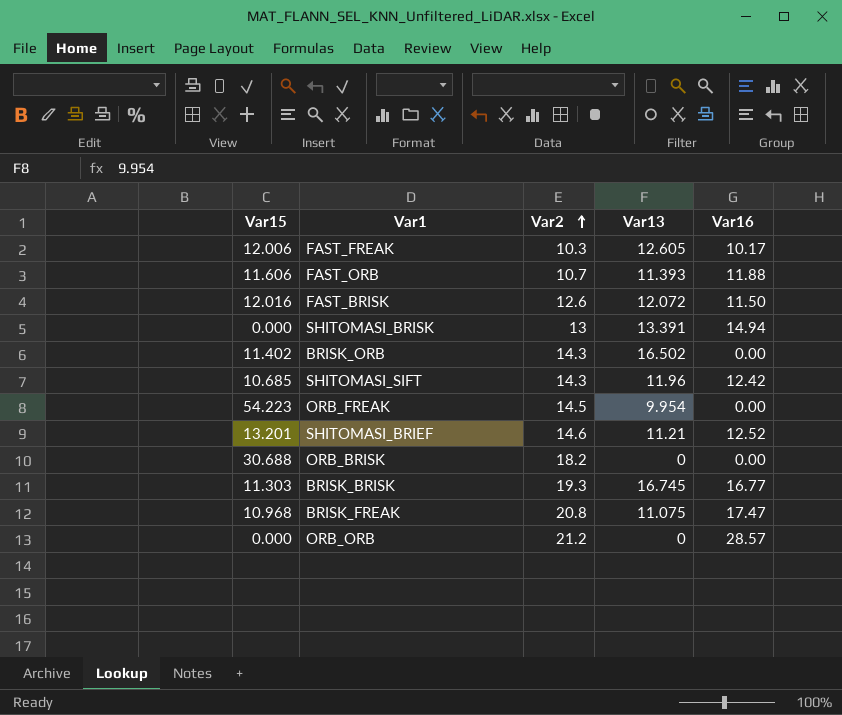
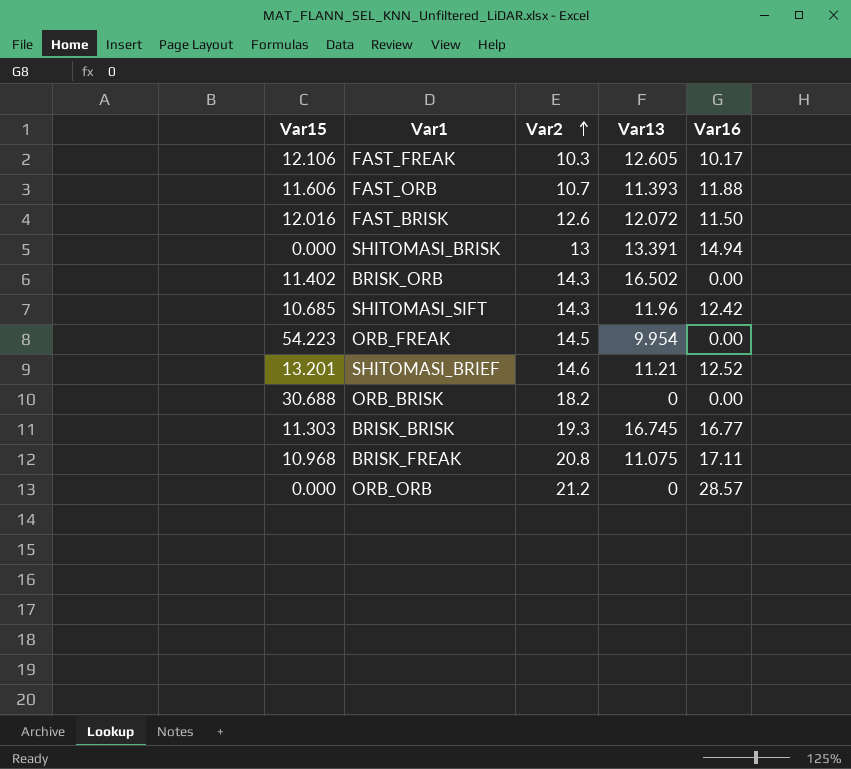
FAST_FREAK | Var15: 12.006 -> 12.106
BRISK_FREAK | Var16: 17.47 -> 17.11

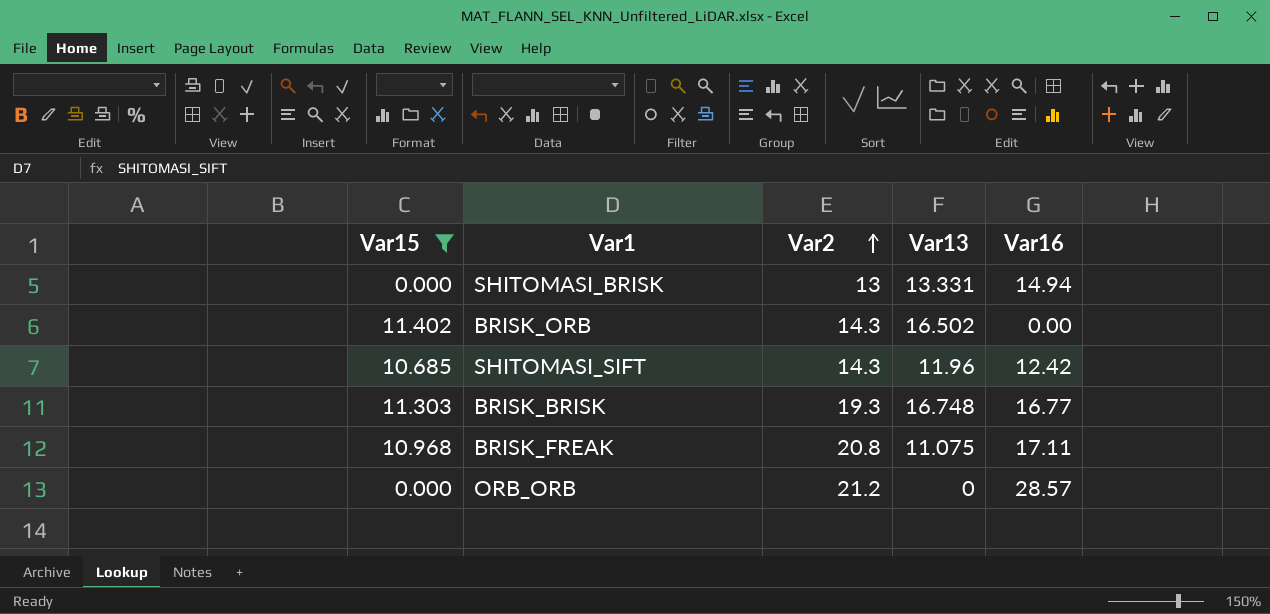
filter: none -> Var15 <= 11.402
SHITOMASI_BRISK | Var13: 13.391 -> 13.331
BRISK_BRISK | Var13: 16.745 -> 16.748

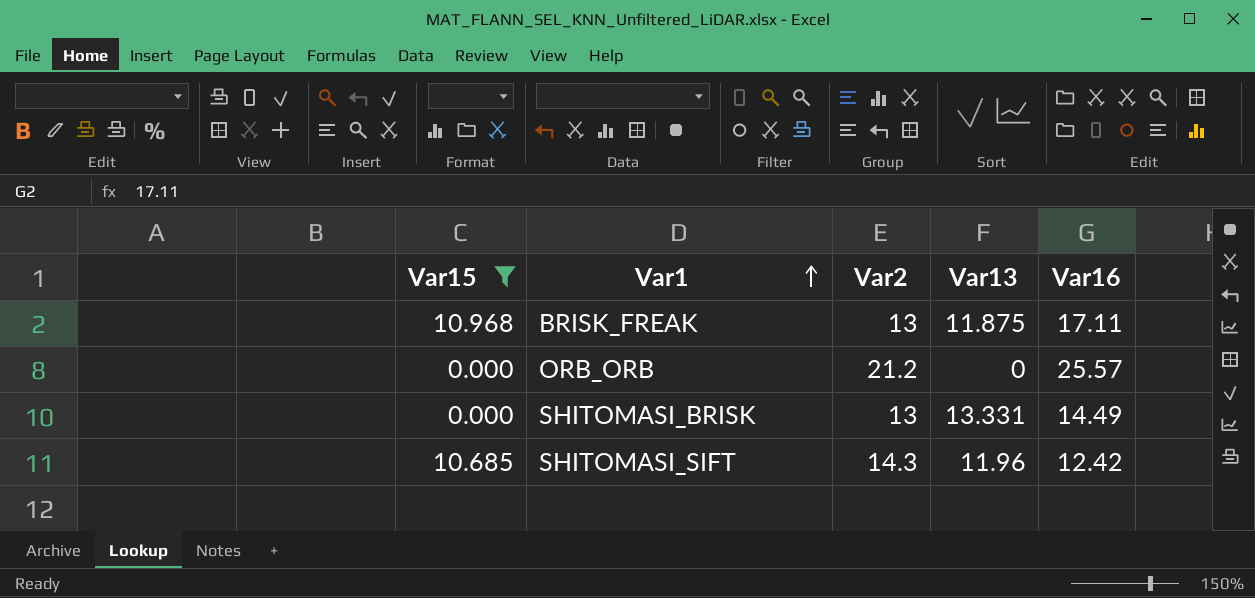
row order: Var2 ascending -> Var1 ascending
row BRISK_ORB: 11.402 | 14.3 | 16.502 | 0.00 -> none
row BRISK_BRISK: 11.303 | 19.3 | 16.748 | 16.77 -> none
BRISK_FREAK | Var2: 20.8 -> 13
BRISK_FREAK | Var13: 11.075 -> 11.875
ORB_ORB | Var16: 28.57 -> 25.57
SHITOMASI_BRISK | Var16: 14.94 -> 14.49

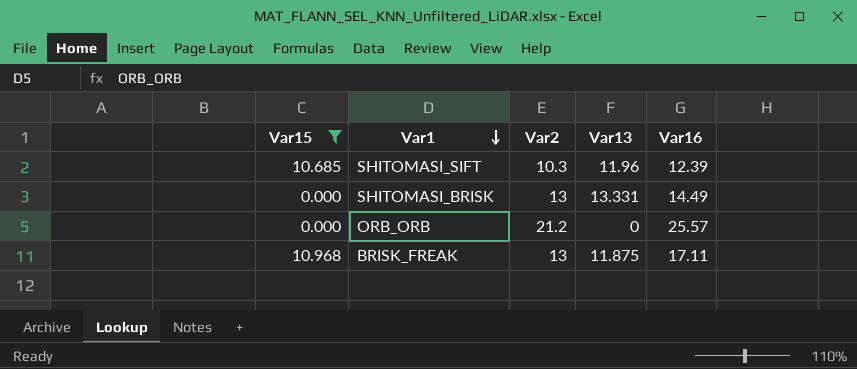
row order: Var1 ascending -> Var1 descending
SHITOMASI_SIFT | Var2: 14.3 -> 10.3
SHITOMASI_SIFT | Var16: 12.42 -> 12.39

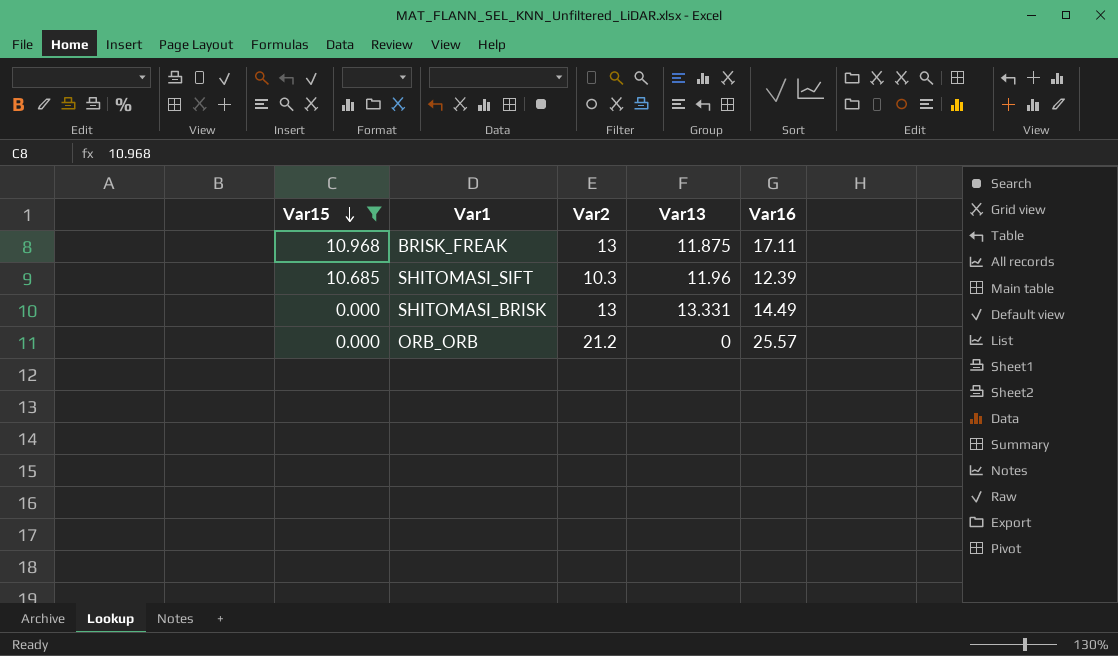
row order: Var1 descending -> Var15 descending

